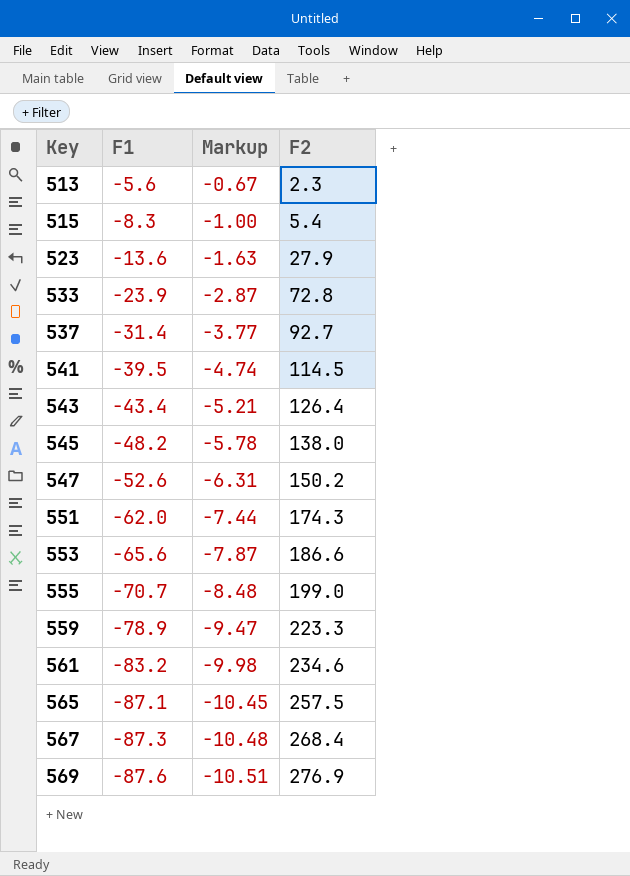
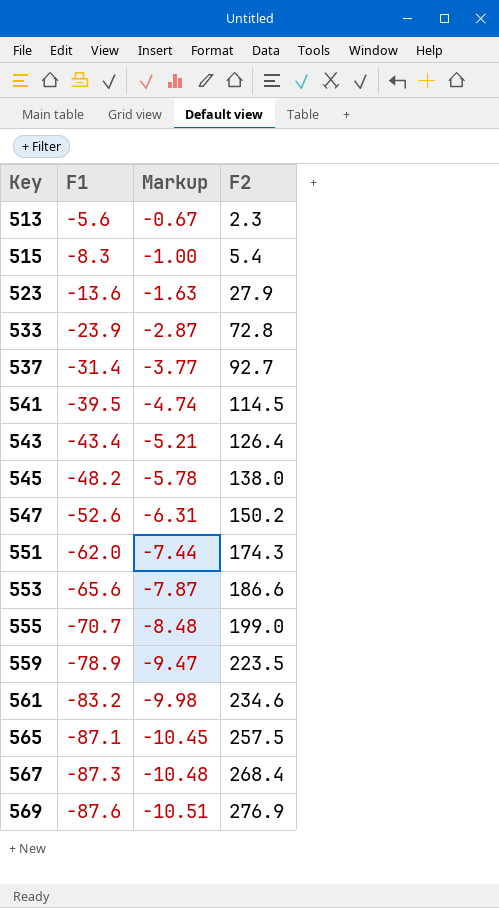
559 | F2: 223.3 -> 223.5

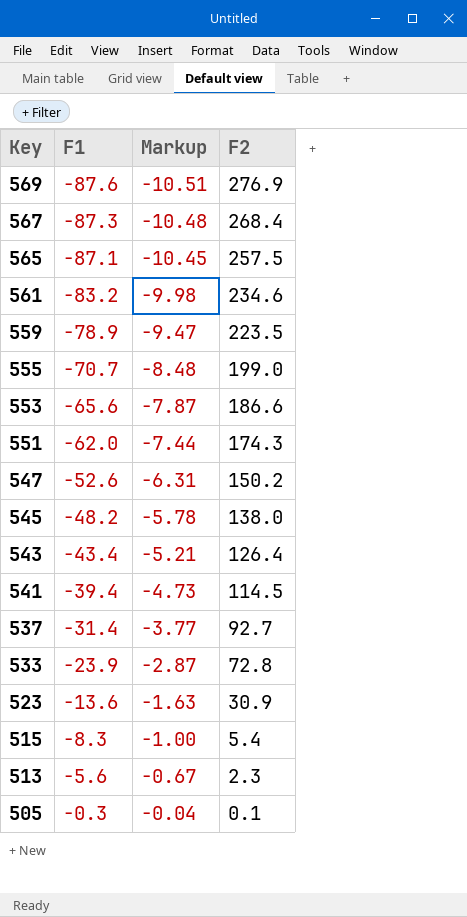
row order: Key ascending -> Key descending
541 | F1: -39.5 -> -39.4
541 | Markup: -4.74 -> -4.73
523 | F2: 27.9 -> 30.9
row 505: none -> -0.3 | -0.04 | 0.1

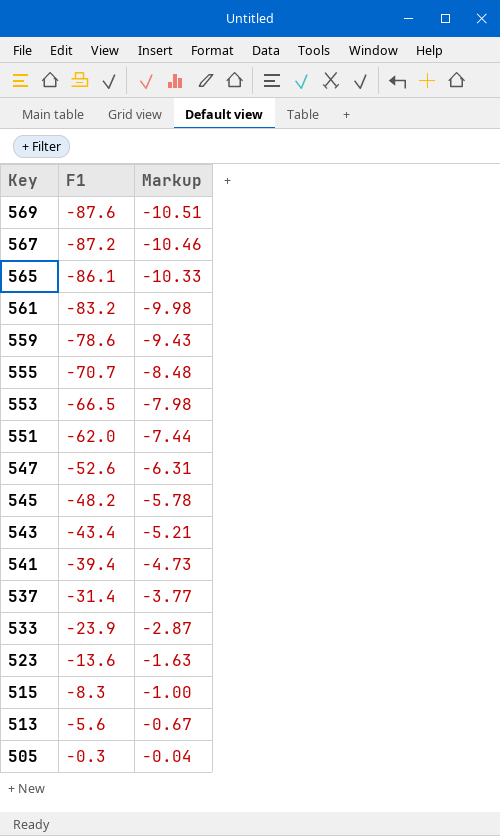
column F2 | position: 4 -> none
567 | F1: -87.3 -> -87.2
567 | Markup: -10.48 -> -10.46
565 | F1: -87.1 -> -86.1
565 | Markup: -10.45 -> -10.33
559 | F1: -78.9 -> -78.6
559 | Markup: -9.47 -> -9.43
553 | F1: -65.6 -> -66.5
553 | Markup: -7.87 -> -7.98

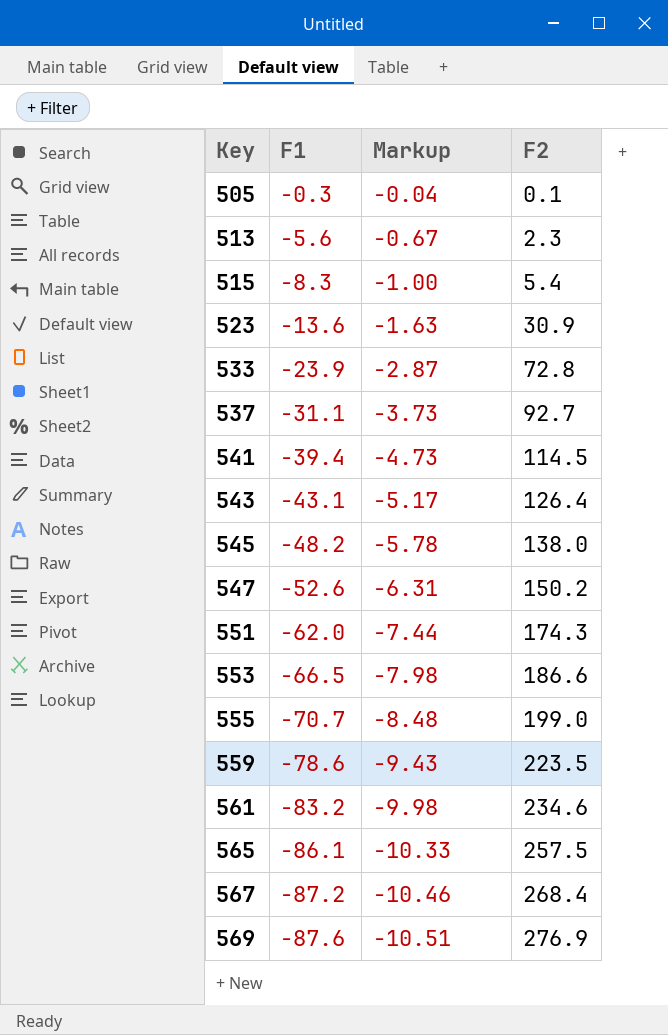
row order: Key descending -> Key ascending
column F2 | position: none -> 4
537 | F1: -31.4 -> -31.1
537 | Markup: -3.77 -> -3.73
543 | F1: -43.4 -> -43.1
543 | Markup: -5.21 -> -5.17

